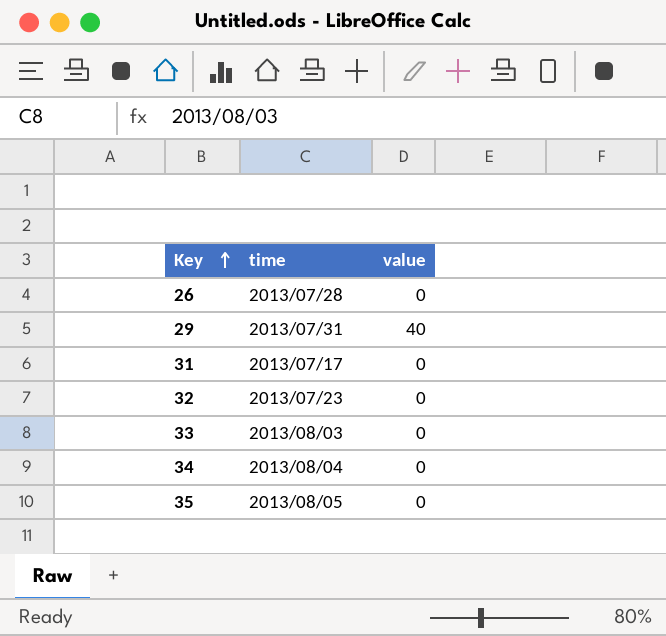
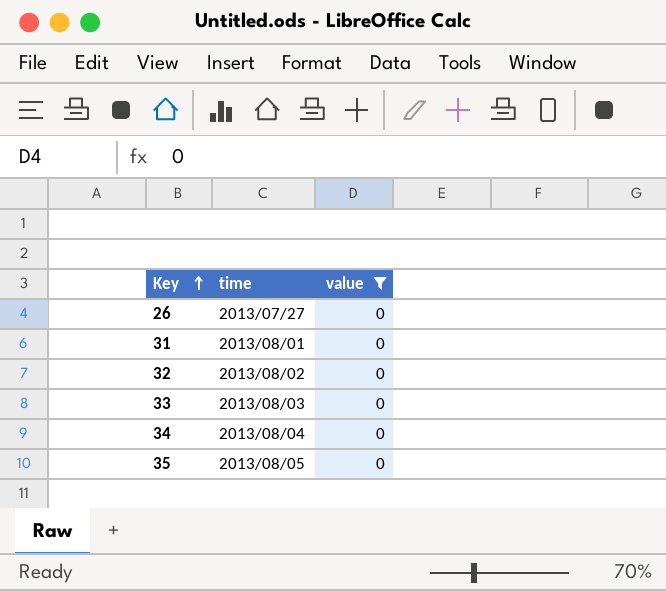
filter: none -> value = 0
26 | time: 2013/07/28 -> 2013/07/27
31 | time: 2013/07/17 -> 2013/08/01
32 | time: 2013/07/23 -> 2013/08/02

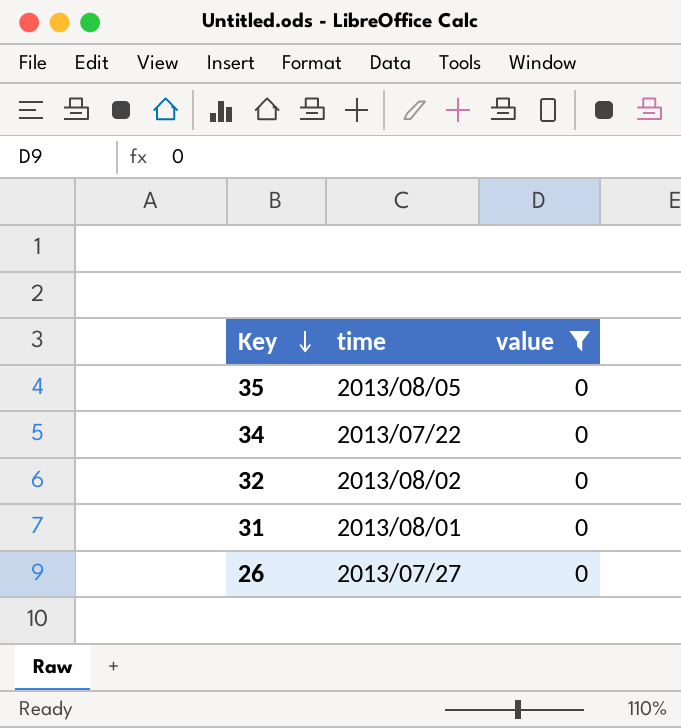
row order: Key ascending -> Key descending
row 33: 2013/08/03 | 0 -> none
34 | time: 2013/08/04 -> 2013/07/22

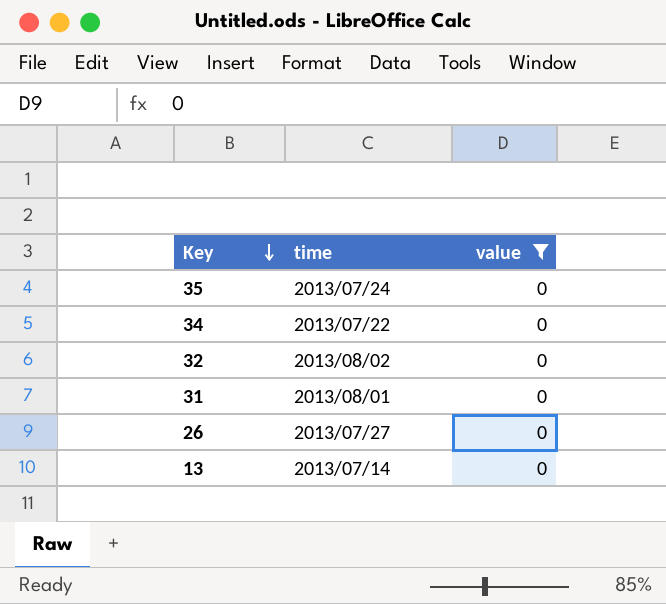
35 | time: 2013/08/05 -> 2013/07/24
row 13: none -> 2013/07/14 | 0

